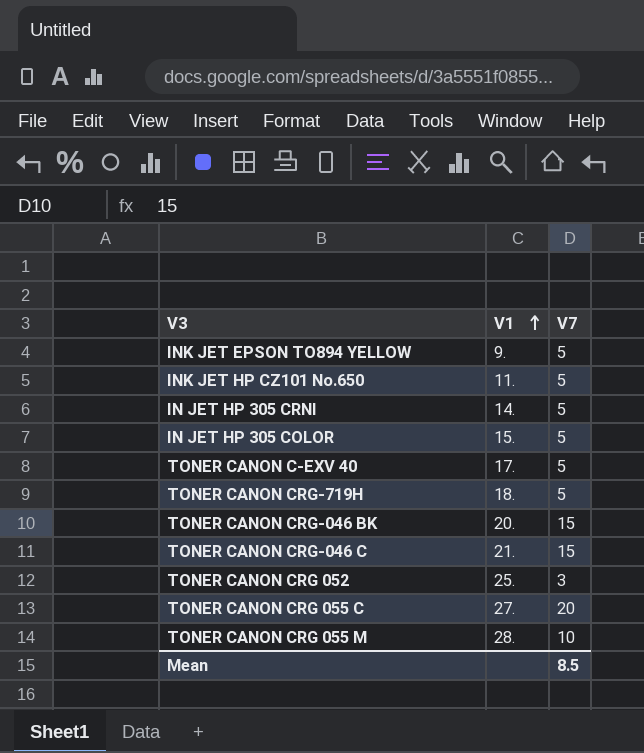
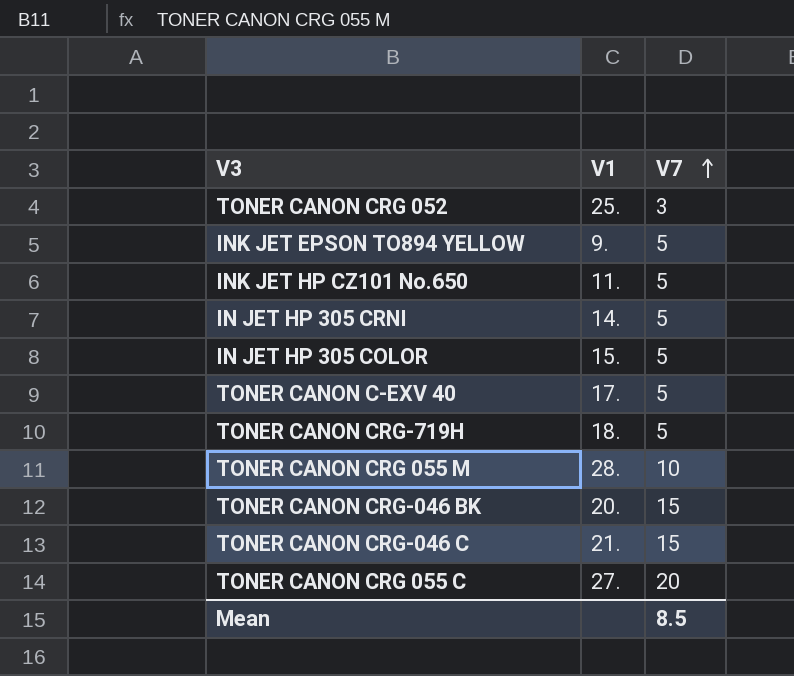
row order: V1 ascending -> V7 ascending

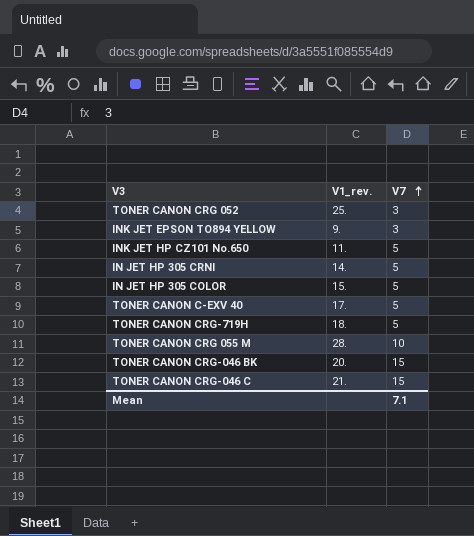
column name: V1 -> V1_rev.
row TONER CANON CRG 055 C: 27. | 20 -> none
INK JET EPSON TO894 YELLOW | V7: 5 -> 3
Mean | V7: 8.5 -> 7.1

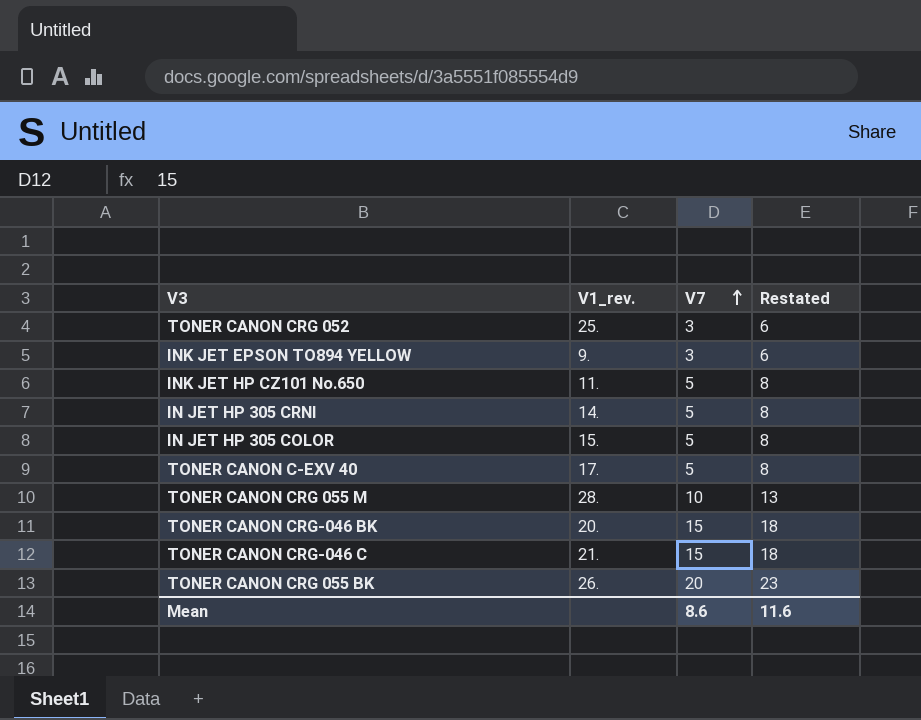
column Restated | formula: none -> [V7] + 3
row TONER CANON CRG-719H: 18. | 5 -> none
row TONER CANON CRG 055 BK: none -> 26. | 20 | 23
Mean | V7: 7.1 -> 8.6

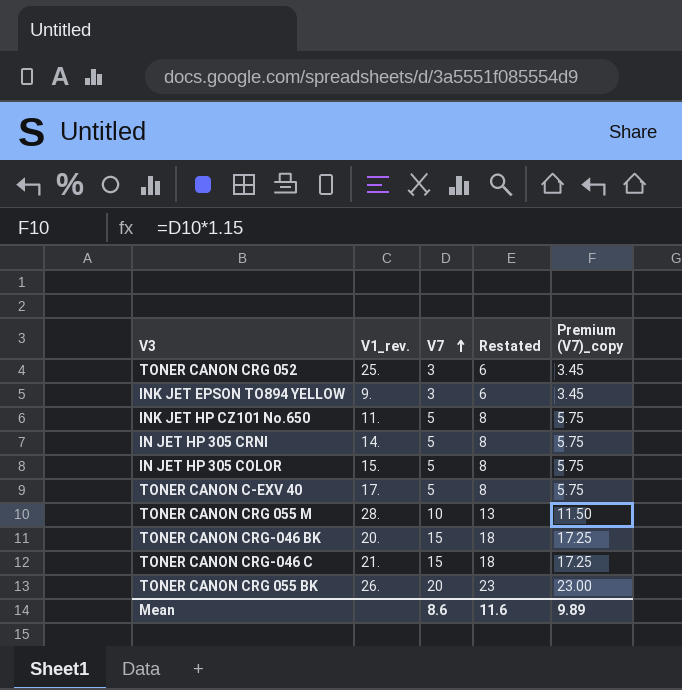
column Premium (V7)_copy | formula: none -> [V7] * 1.15

